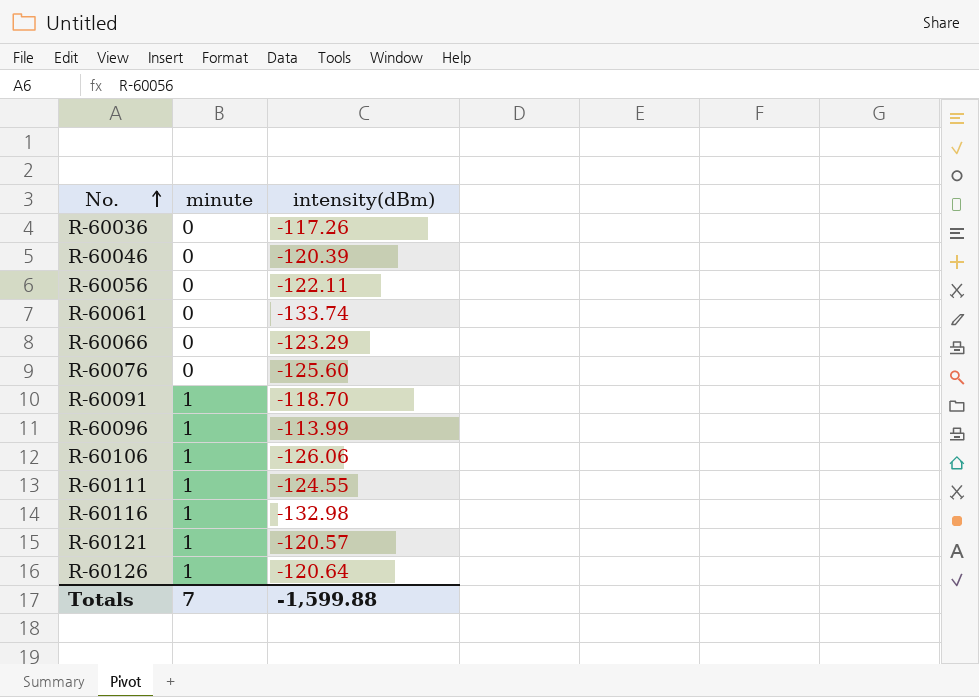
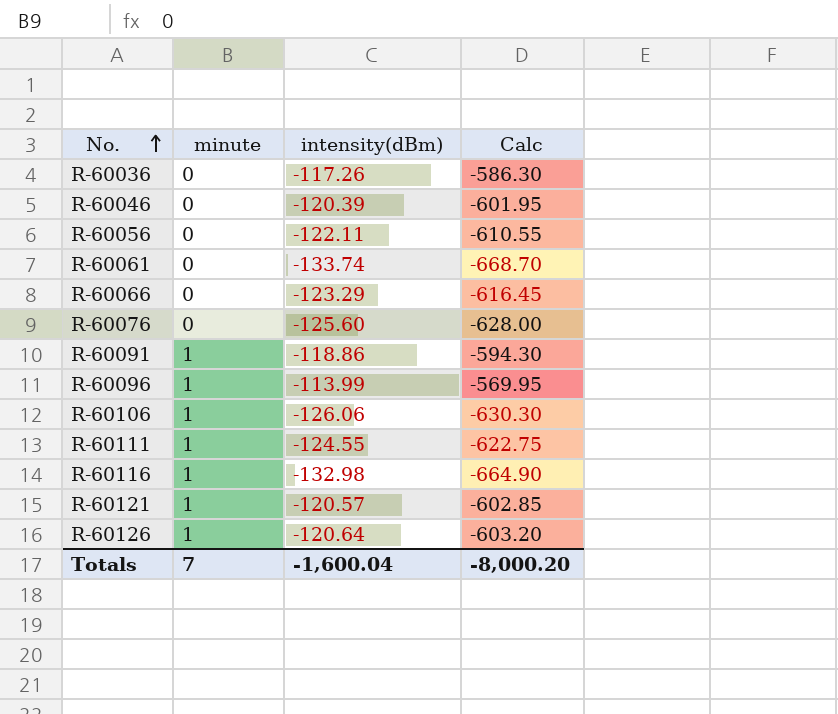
column Calc | formula: none -> [intensity(dBm)] * 5
R-60091 | intensity(dBm): -118.70 -> -118.86
Totals | intensity(dBm): -1,599.88 -> -1,600.04

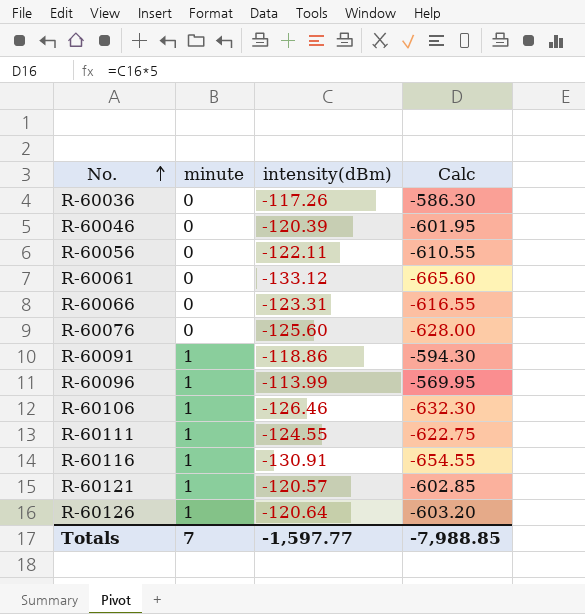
R-60061 | intensity(dBm): -133.74 -> -133.12
R-60061 | Calc: -668.70 -> -665.60
R-60066 | intensity(dBm): -123.29 -> -123.31
R-60066 | Calc: -616.45 -> -616.55
R-60106 | intensity(dBm): -126.06 -> -126.46
R-60106 | Calc: -630.30 -> -632.30
R-60116 | intensity(dBm): -132.98 -> -130.91
R-60116 | Calc: -664.90 -> -654.55
Totals | intensity(dBm): -1,600.04 -> -1,597.77
Totals | Calc: -8,000.20 -> -7,988.85

